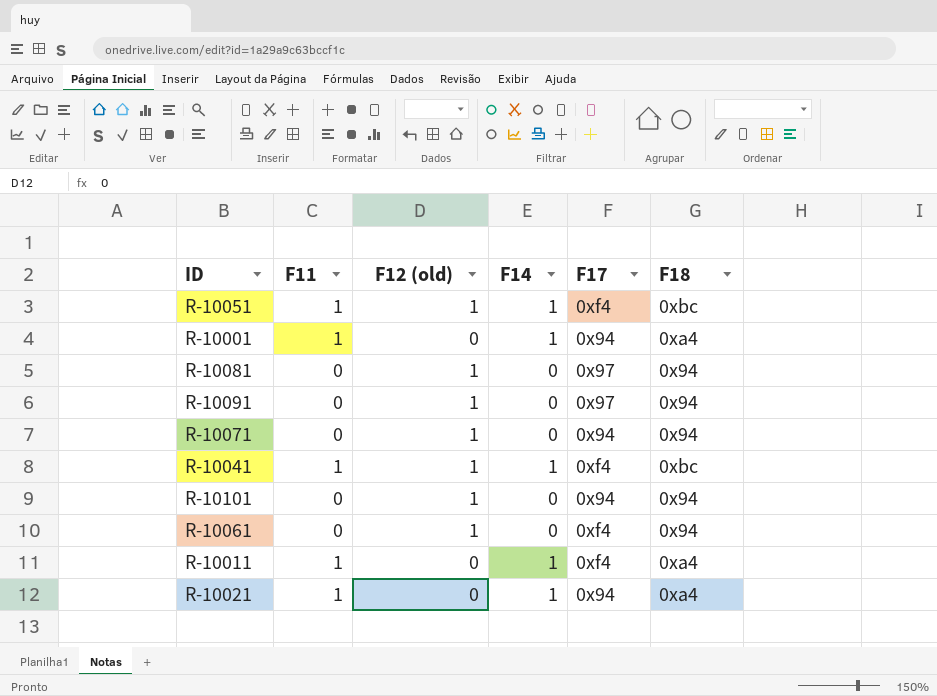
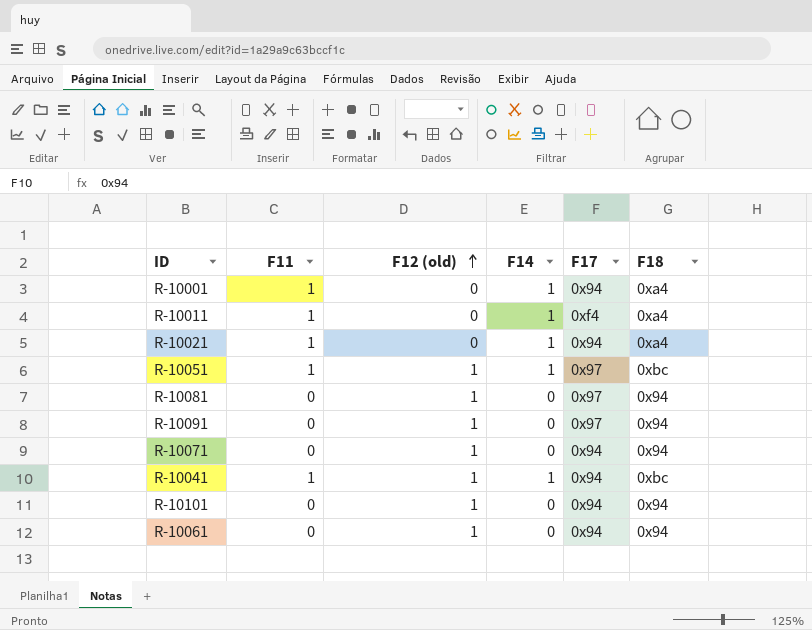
row order: none -> F12 (old) ascending
R-10051 | F17: 0xf4 -> 0x97
R-10041 | F17: 0xf4 -> 0x94
R-10061 | F17: 0xf4 -> 0x94

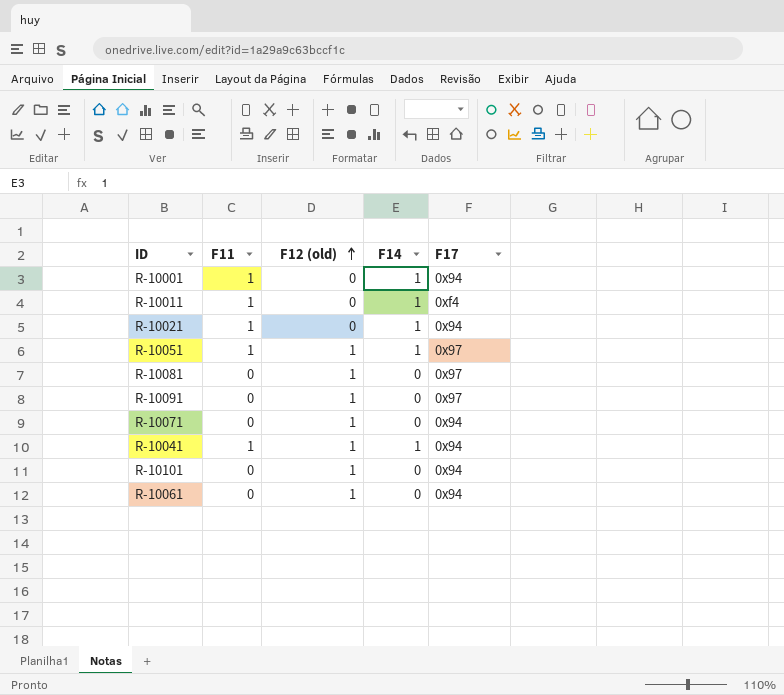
column F18 | position: 6 -> none

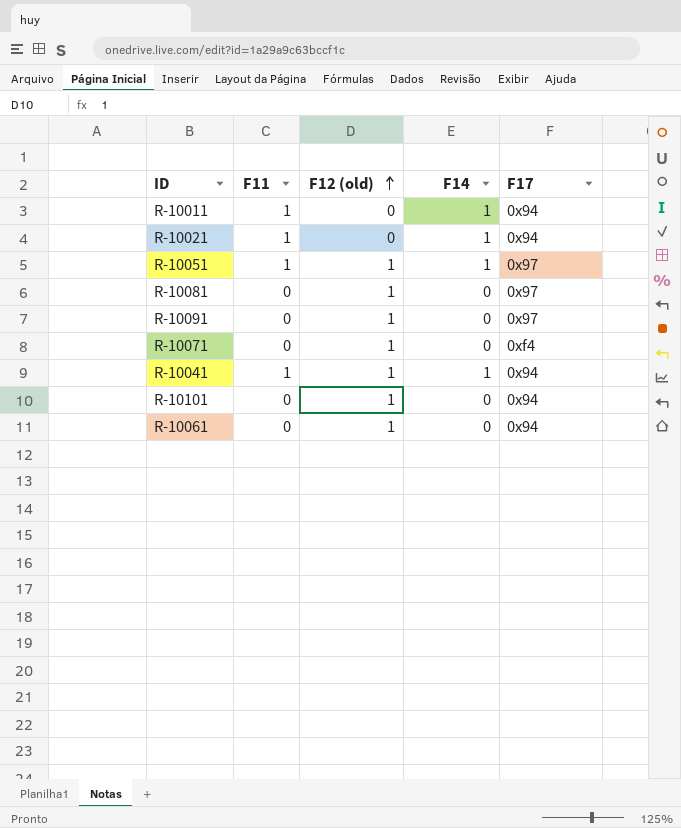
row R-10001: 1 | 0 | 1 | 0x94 -> none
R-10011 | F17: 0xf4 -> 0x94
R-10071 | F17: 0x94 -> 0xf4

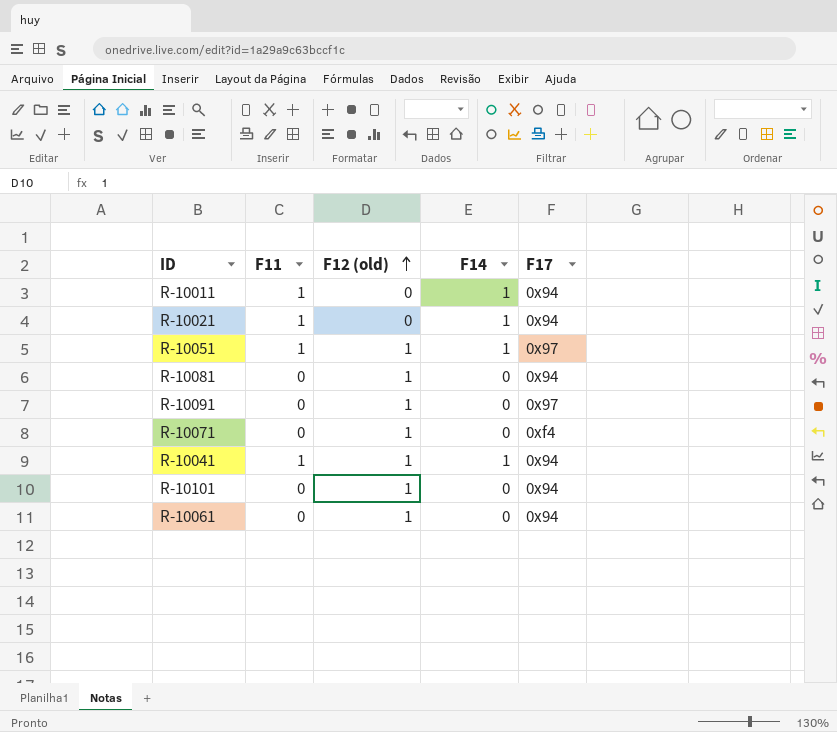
R-10081 | F17: 0x97 -> 0x94

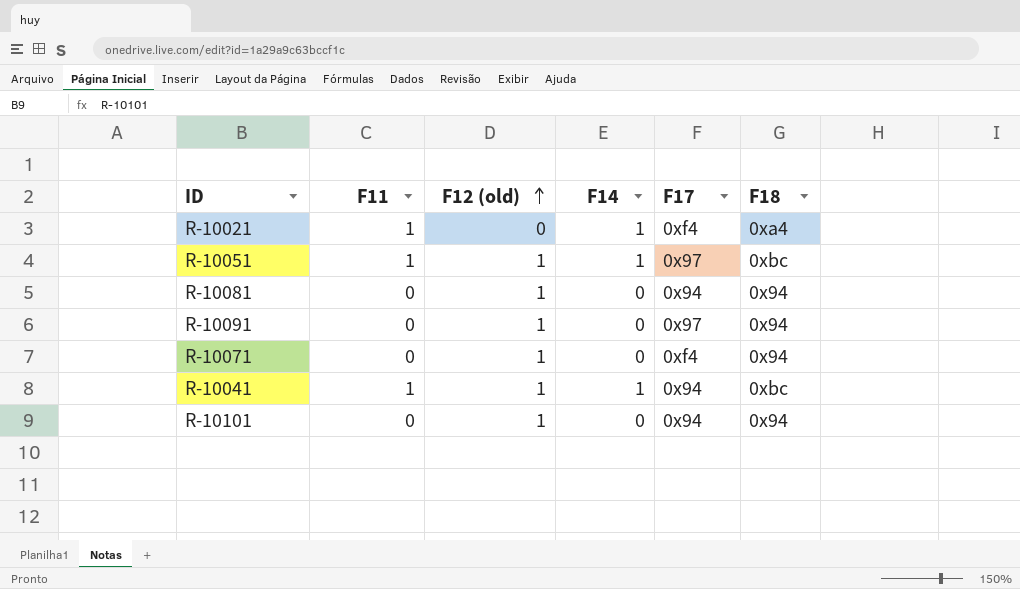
column F18 | position: none -> 6
row R-10011: 1 | 0 | 1 | 0x94 -> none
row R-10061: 0 | 1 | 0 | 0x94 -> none
R-10021 | F17: 0x94 -> 0xf4

